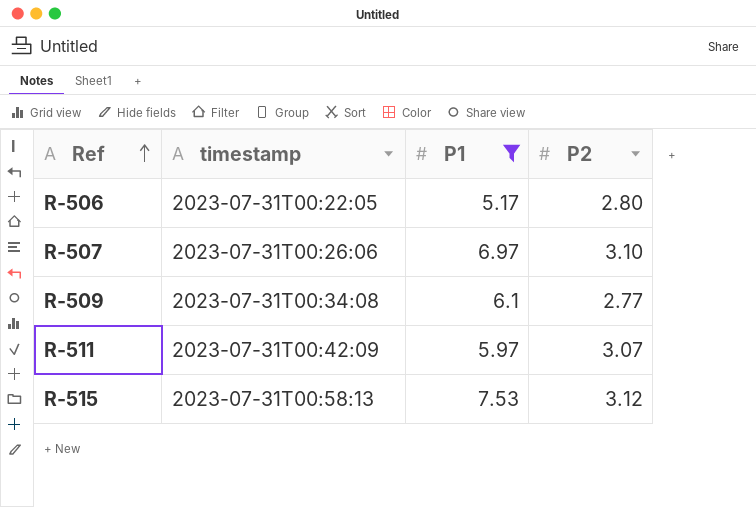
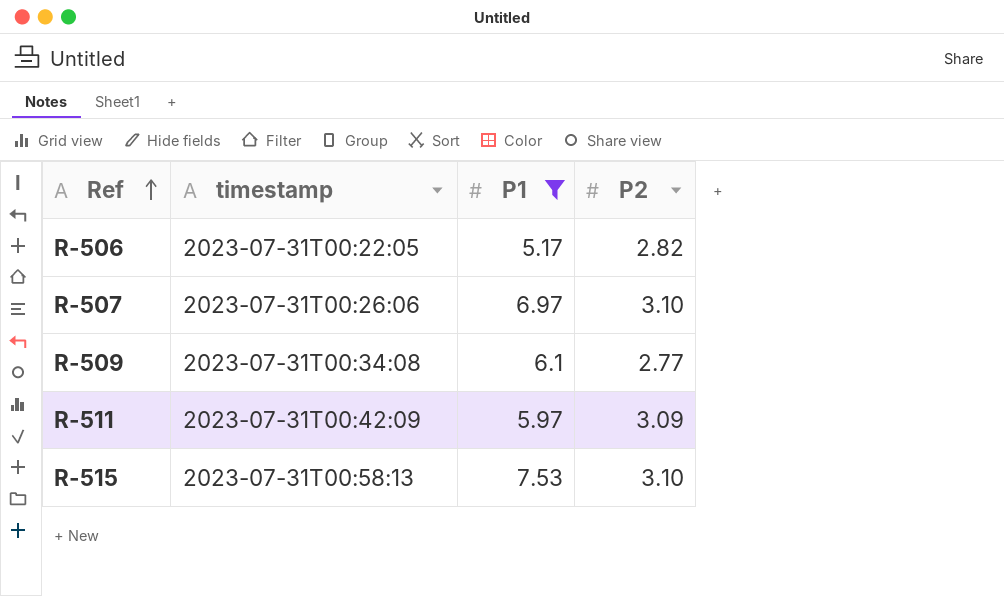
R-506 | P2: 2.80 -> 2.82
R-511 | P2: 3.07 -> 3.09
R-515 | P2: 3.12 -> 3.10

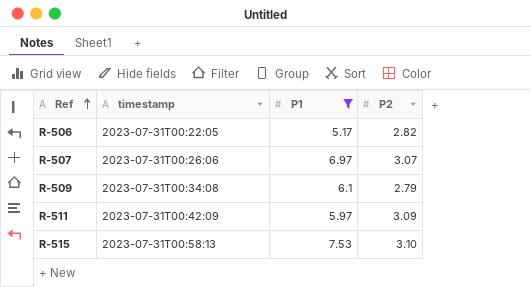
R-507 | P2: 3.10 -> 3.07
R-509 | P2: 2.77 -> 2.79

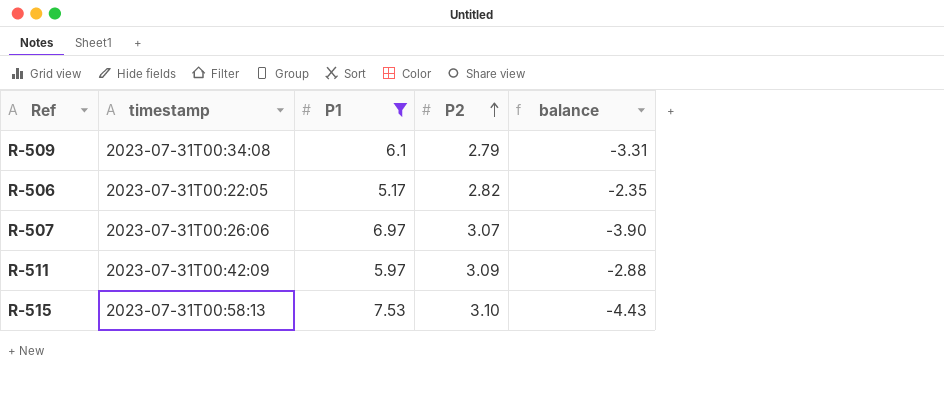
row order: Ref ascending -> P2 ascending
column balance | formula: none -> [P2] - [P1]

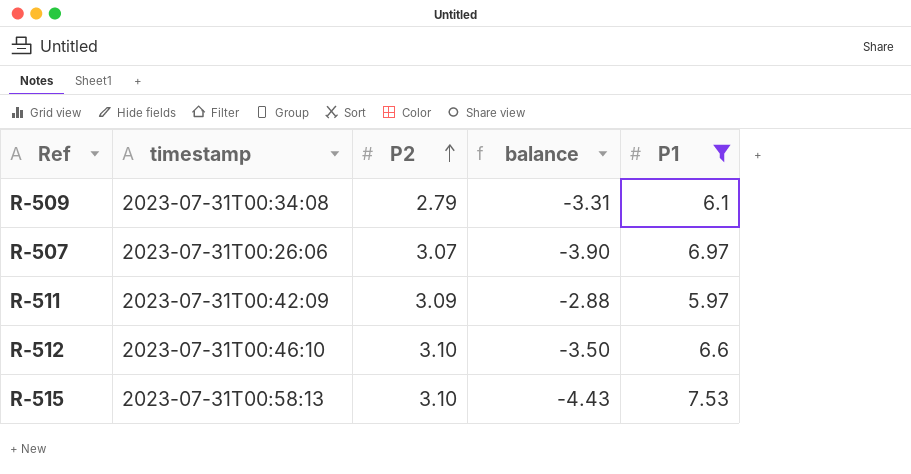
column P1 | position: 3 -> 5
row R-506: 2023-07-31T00:22:05 | 5.17 | 2.82 | -2.35 -> none
row R-512: none -> 2023-07-31T00:46:10 | 3.10 | -3.50 | 6.6

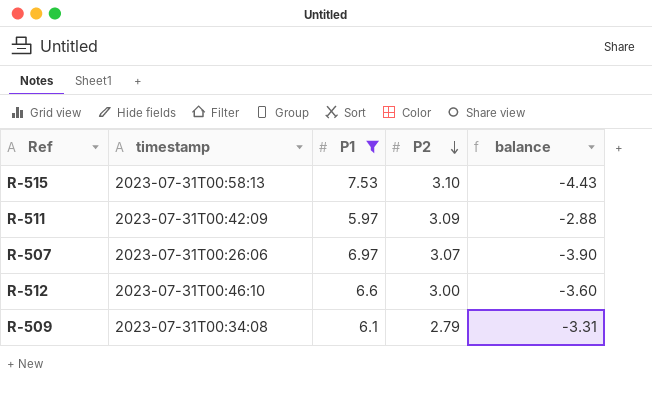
row order: P2 ascending -> P2 descending
column P1 | position: 5 -> 3
R-512 | P2: 3.10 -> 3.00
R-512 | balance: -3.50 -> -3.60

